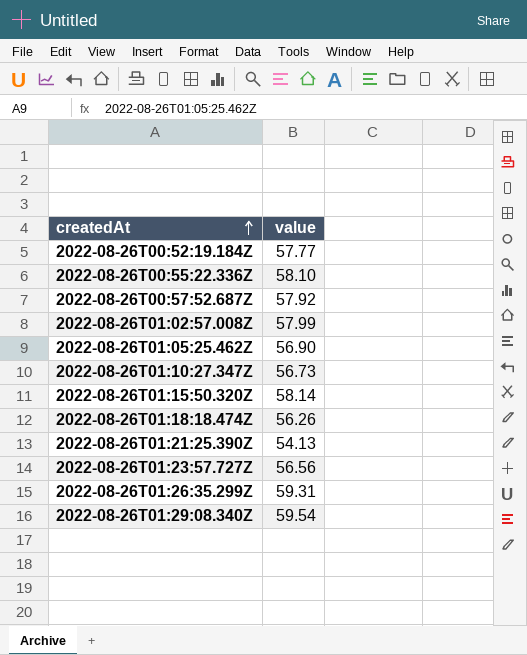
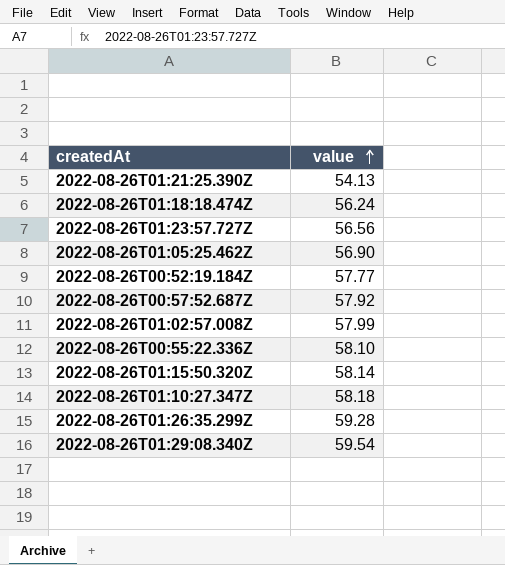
row order: createdAt ascending -> value ascending
2022-08-26T01:18:18.474Z | value: 56.26 -> 56.24
2022-08-26T01:10:27.347Z | value: 56.73 -> 58.18
2022-08-26T01:26:35.299Z | value: 59.31 -> 59.28

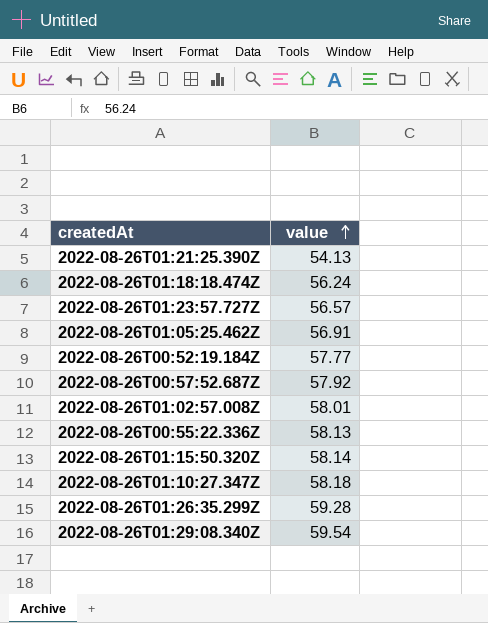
2022-08-26T01:23:57.727Z | value: 56.56 -> 56.57
2022-08-26T01:05:25.462Z | value: 56.90 -> 56.91
2022-08-26T01:02:57.008Z | value: 57.99 -> 58.01
2022-08-26T00:55:22.336Z | value: 58.10 -> 58.13

